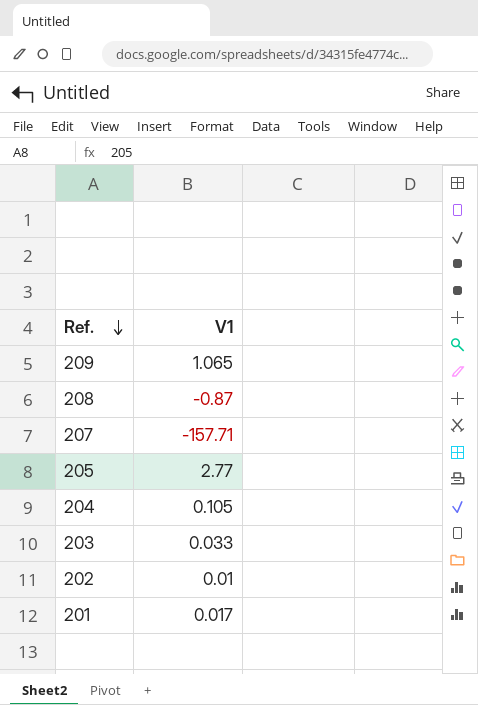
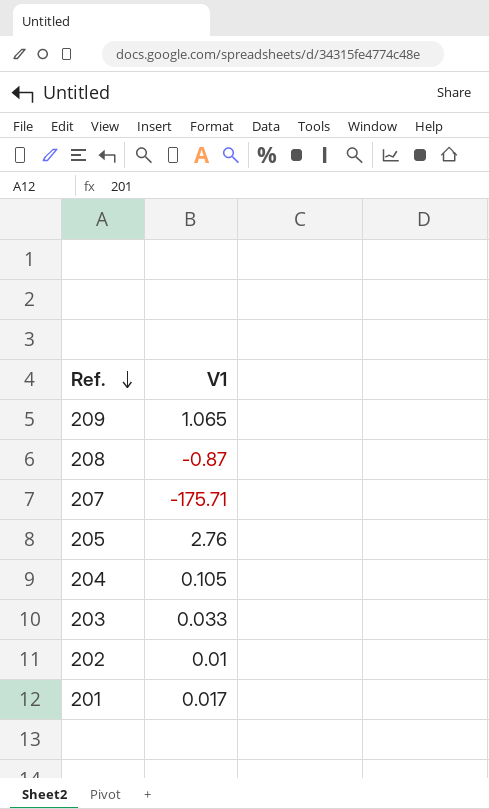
207 | V1: -157.71 -> -175.71
205 | V1: 2.77 -> 2.76

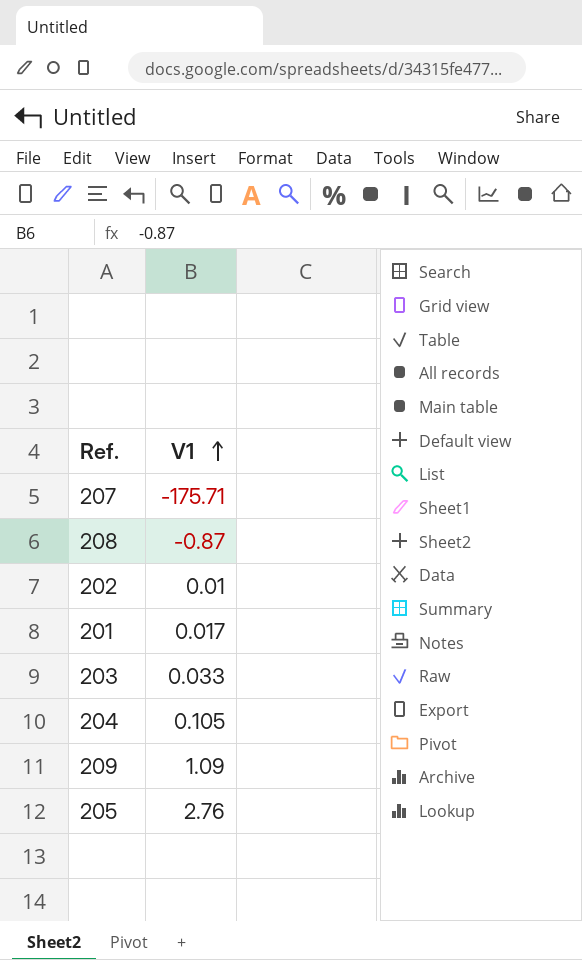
row order: Ref. descending -> V1 ascending
209 | V1: 1.065 -> 1.09

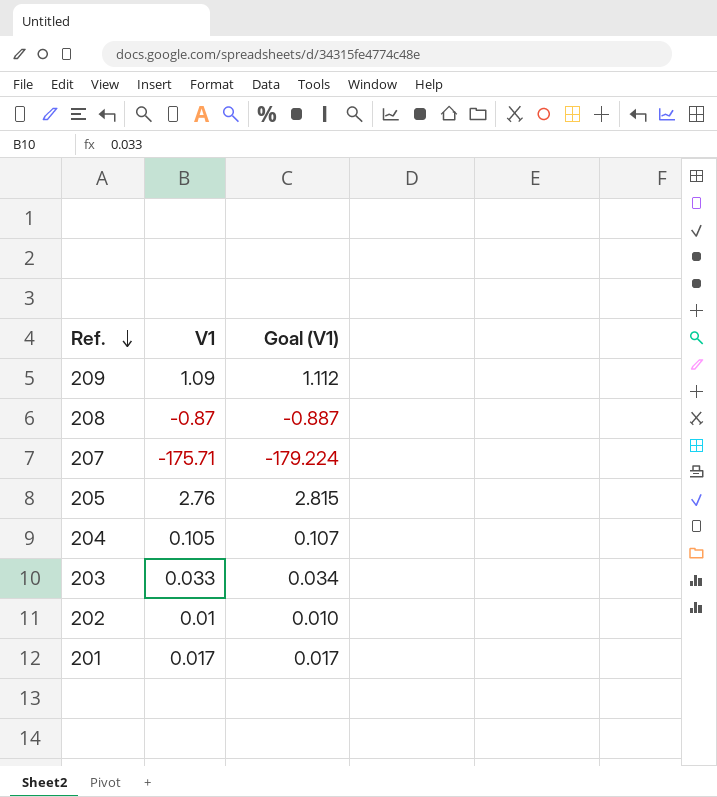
row order: V1 ascending -> Ref. descending
column Goal (V1) | formula: none -> [V1] * 1.02

